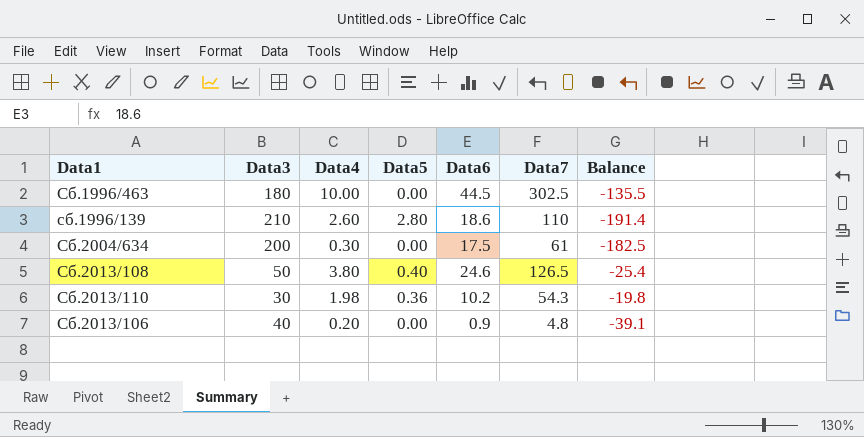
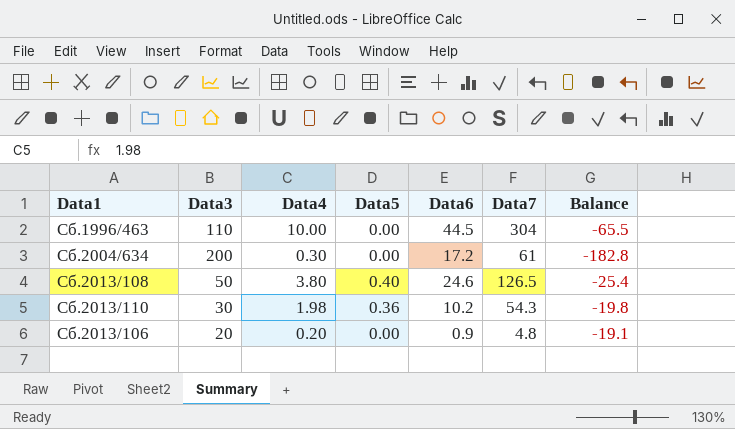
row сб.1996/139: 210 | 2.60 | 2.80 | 18.6 | 110 | -191.4 -> none
Сб.1996/463 | Data3: 180 -> 110
Сб.1996/463 | Data7: 302.5 -> 304
Сб.1996/463 | Balance: -135.5 -> -65.5
Сб.2004/634 | Data6: 17.5 -> 17.2
Сб.2004/634 | Balance: -182.5 -> -182.8
Сб.2013/106 | Data3: 40 -> 20
Сб.2013/106 | Balance: -39.1 -> -19.1

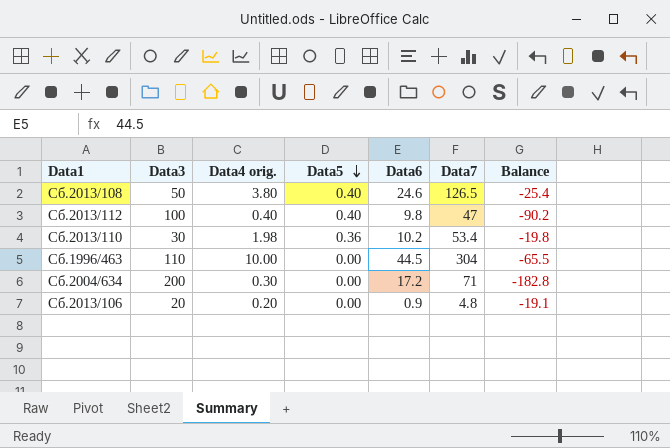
row order: none -> Data5 descending
column name: Data4 -> Data4 orig.
row Сб.2013/112: none -> 100 | 0.40 | 0.40 | 9.8 | 47 | -90.2
Сб.2013/110 | Data7: 54.3 -> 53.4
Сб.2004/634 | Data7: 61 -> 71

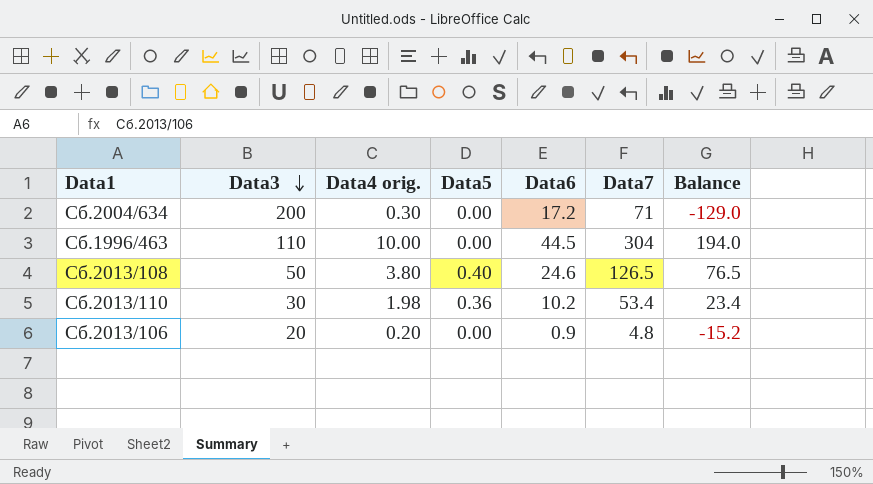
row order: Data5 descending -> Data3 descending
column Balance | formula: [Data6] - [Data3] -> [Data7] - [Data3]
row Сб.2013/112: 100 | 0.40 | 0.40 | 9.8 | 47 | -90.2 -> none

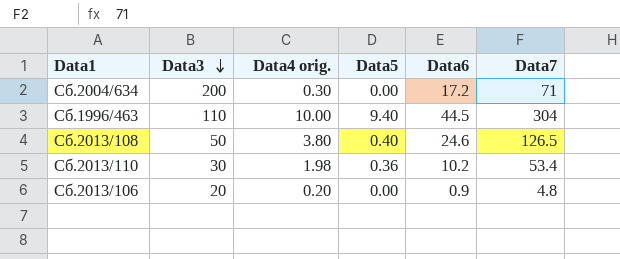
column Balance | formula: [Data7] - [Data3] -> none
Сб.1996/463 | Data5: 0.00 -> 9.40

